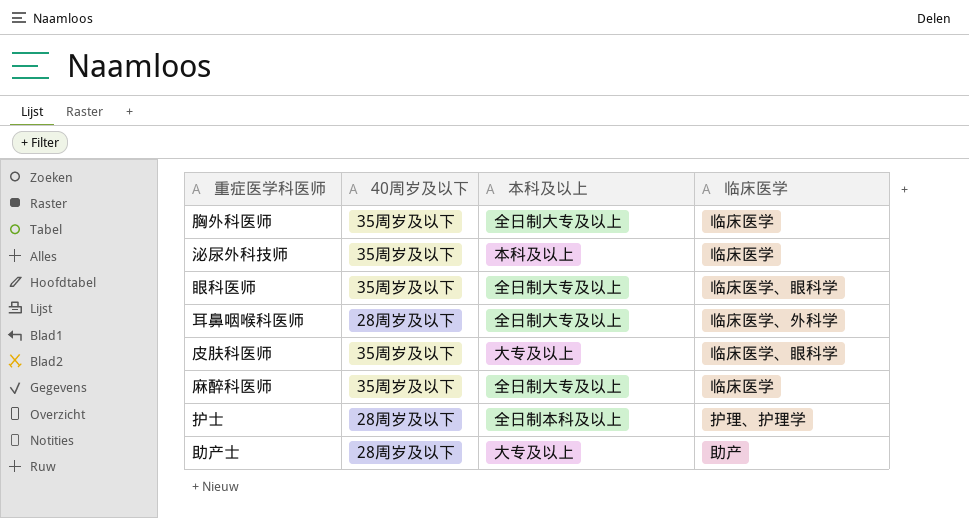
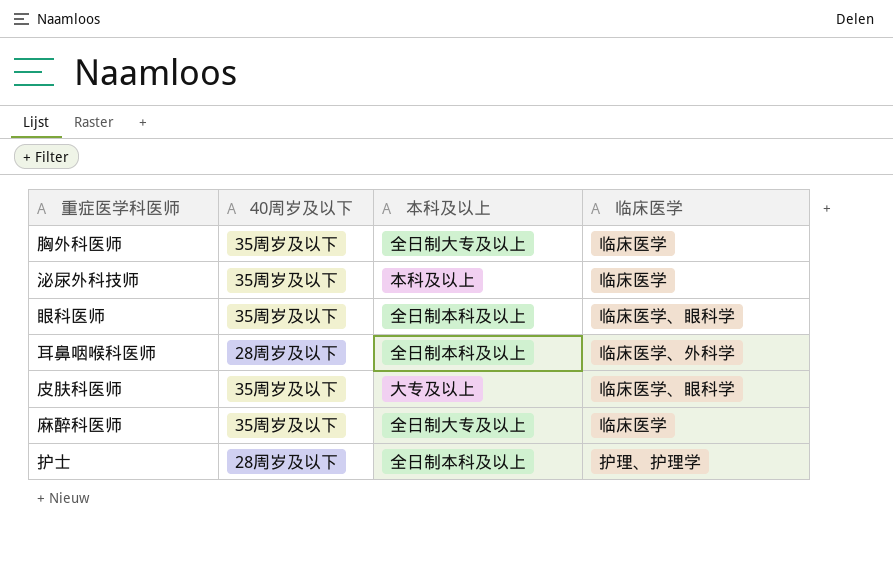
row 助产士: 28周岁及以下 | 大专及以上 | 助产 -> none
眼科医师 | 本科及以上: 全日制大专及以上 -> 全日制本科及以上
耳鼻咽喉科医师 | 本科及以上: 全日制大专及以上 -> 全日制本科及以上

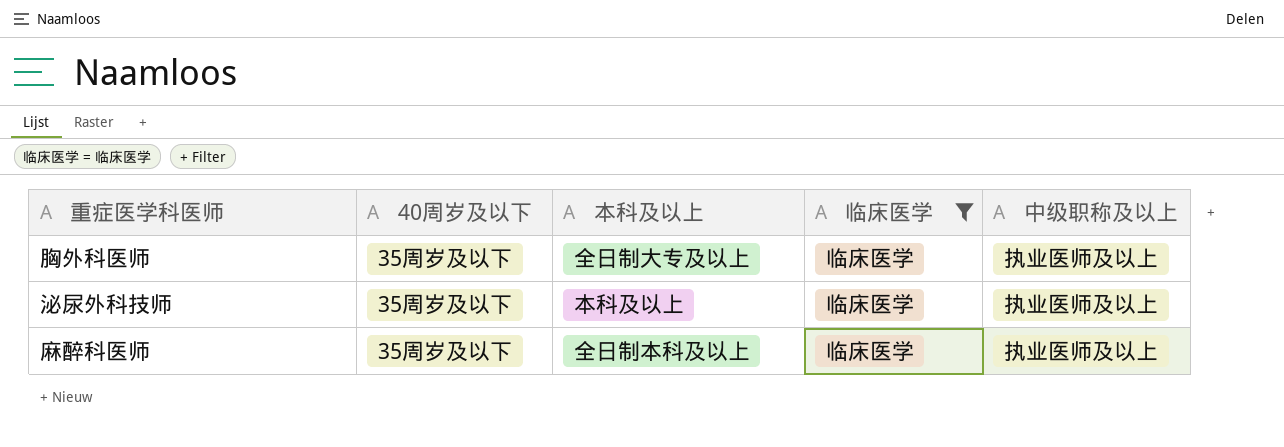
filter: none -> 临床医学 = 临床医学
column 中级职称及以上 | position: none -> 5
麻醉科医师 | 本科及以上: 全日制大专及以上 -> 全日制本科及以上

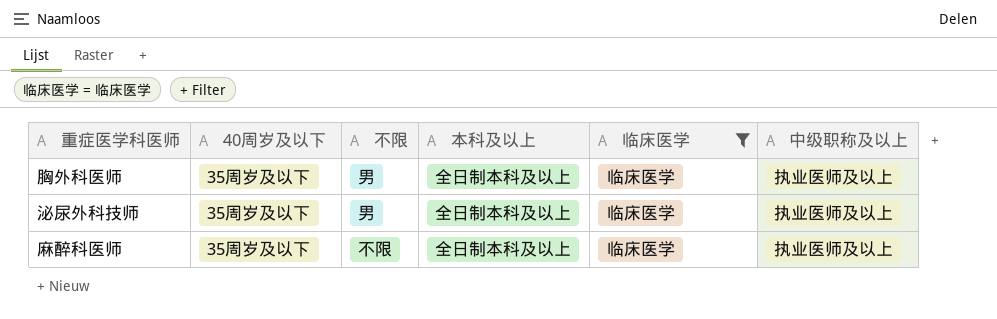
column 不限 | position: none -> 3
胸外科医师 | 本科及以上: 全日制大专及以上 -> 全日制本科及以上
泌尿外科技师 | 本科及以上: 本科及以上 -> 全日制本科及以上

